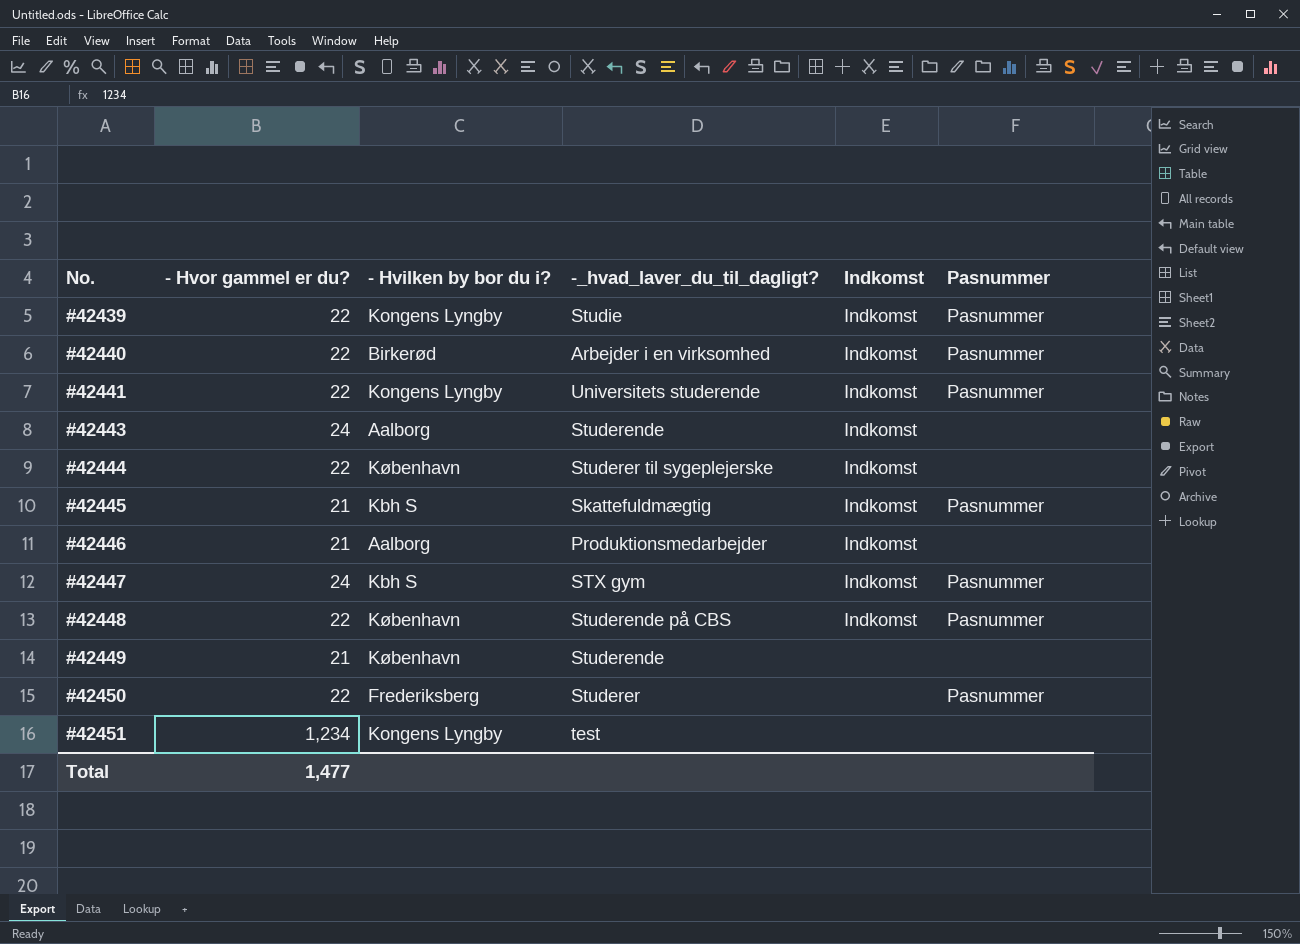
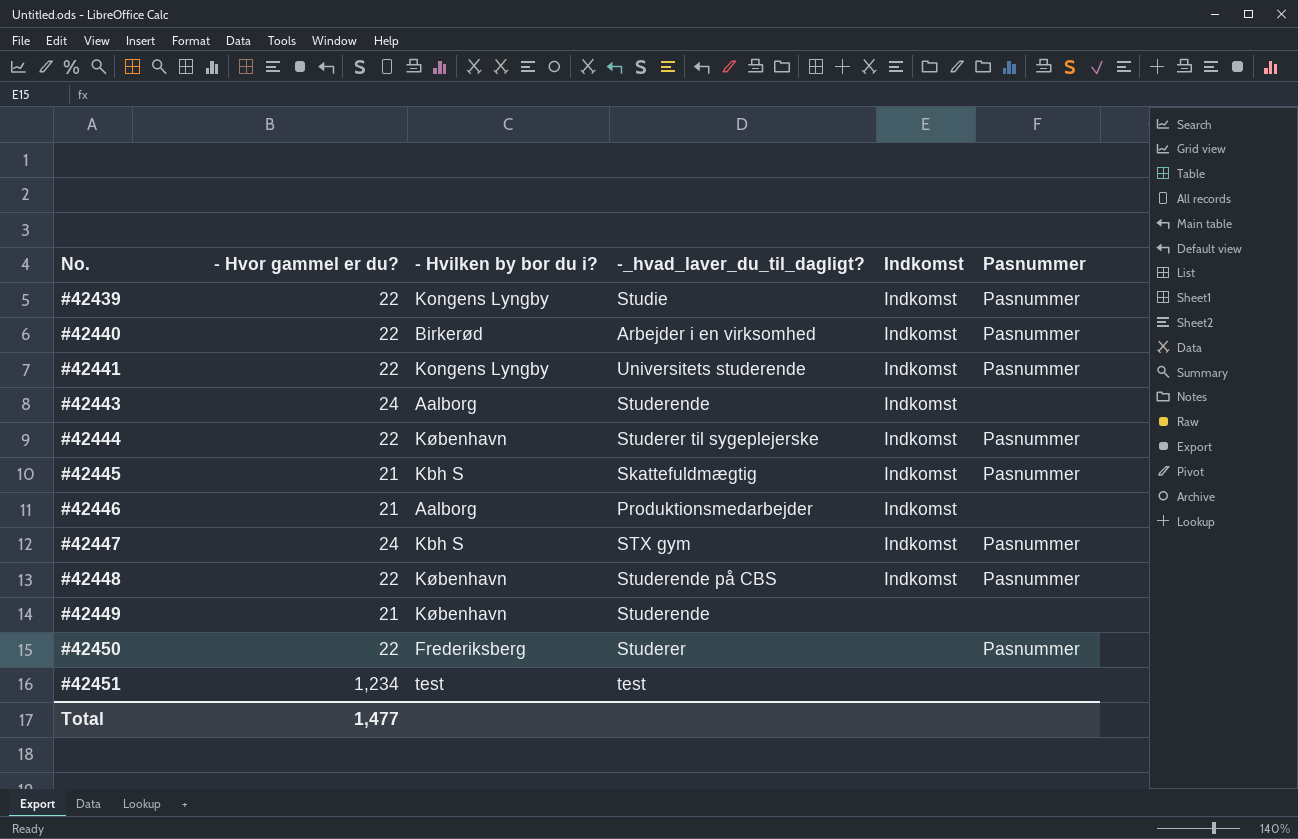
#42444 | Pasnummer: none -> Pasnummer
#42451 | - Hvilken by bor du i?: Kongens Lyngby -> test

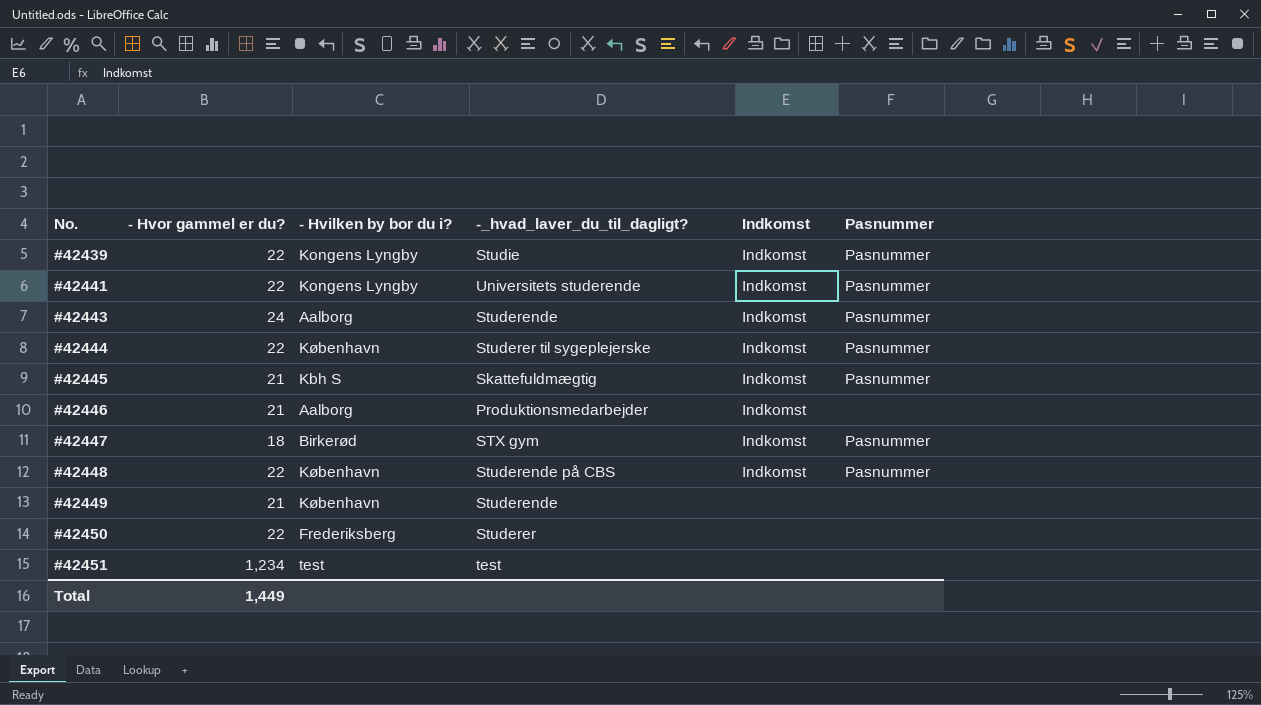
row #42440: 22 | Birkerød | Arbejder i en virksomhed | Indkomst | Pasnummer -> none
#42443 | Pasnummer: none -> Pasnummer
#42447 | - Hvor gammel er du?: 24 -> 18
#42447 | - Hvilken by bor du i?: Kbh S -> Birkerød
#42450 | Pasnummer: Pasnummer -> none
Total | - Hvor gammel er du?: 1,477 -> 1,449

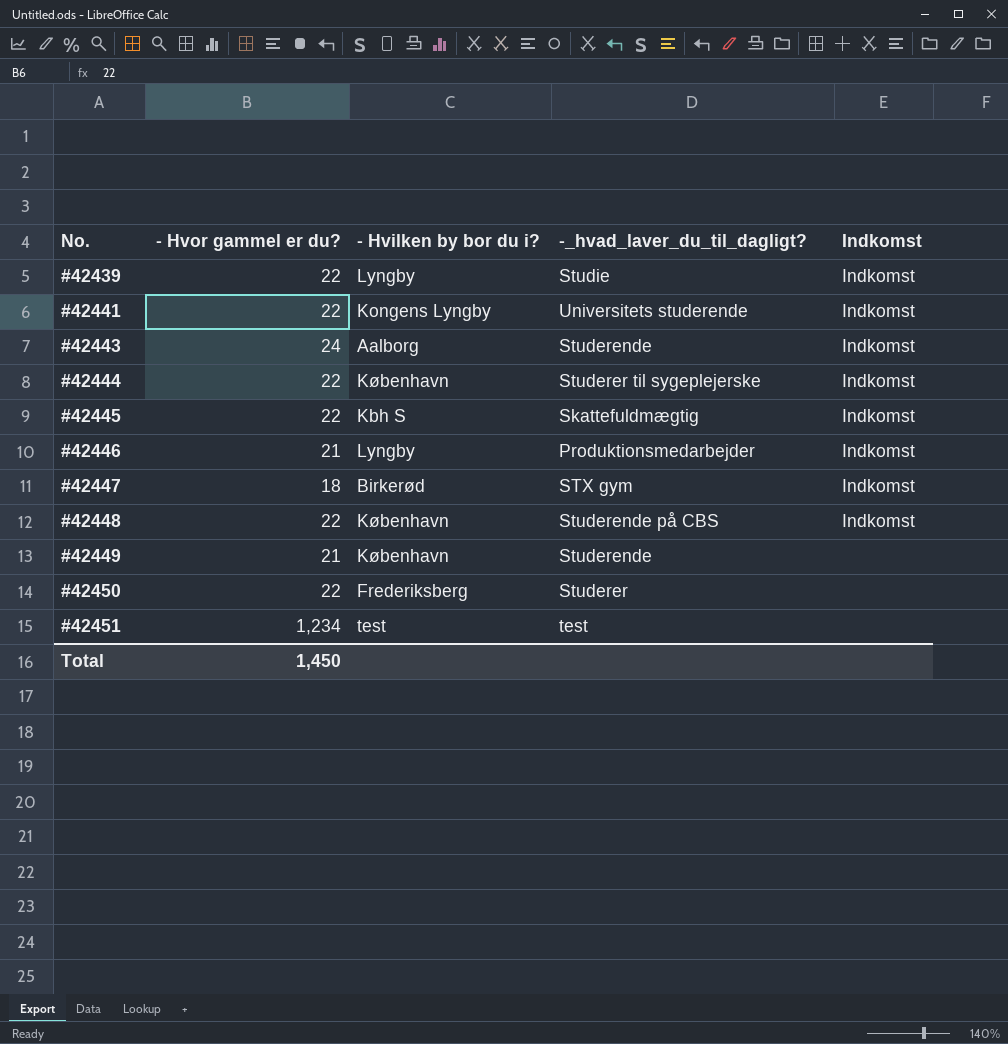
column Pasnummer | position: 6 -> none
#42439 | - Hvilken by bor du i?: Kongens Lyngby -> Lyngby
#42445 | - Hvor gammel er du?: 21 -> 22
#42446 | - Hvilken by bor du i?: Aalborg -> Lyngby
Total | - Hvor gammel er du?: 1,449 -> 1,450

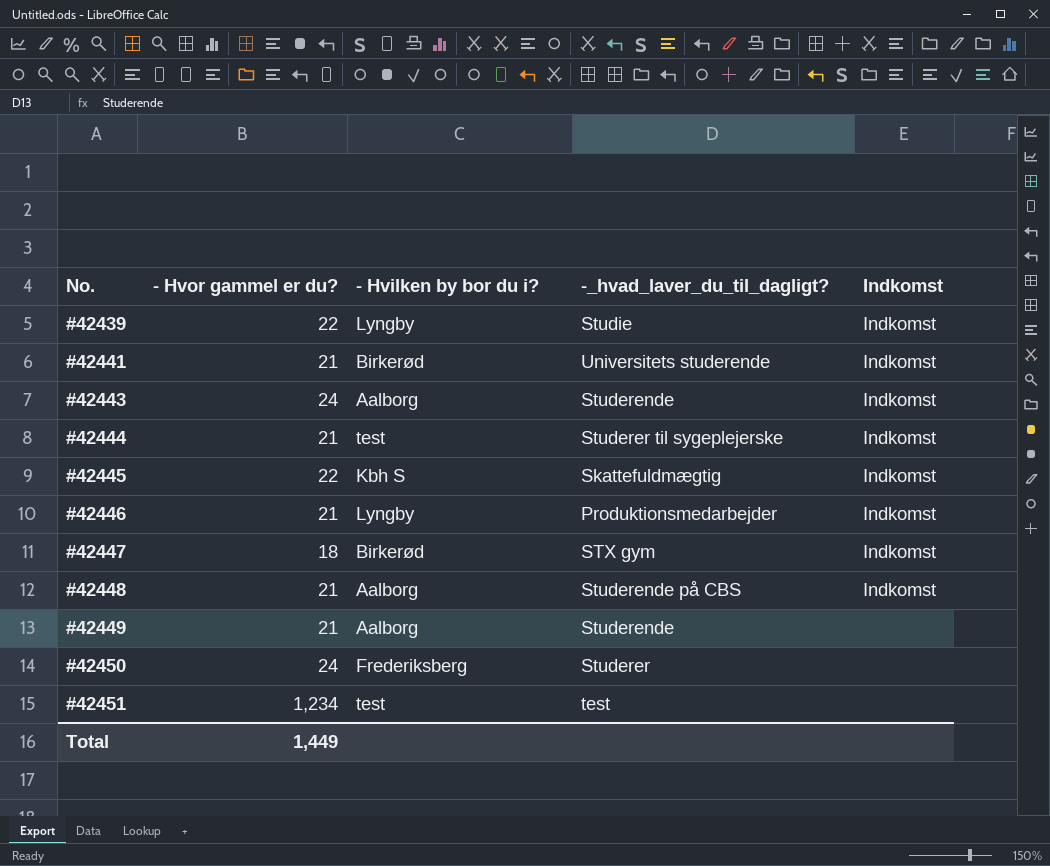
#42441 | - Hvor gammel er du?: 22 -> 21
#42441 | - Hvilken by bor du i?: Kongens Lyngby -> Birkerød
#42444 | - Hvor gammel er du?: 22 -> 21
#42444 | - Hvilken by bor du i?: København -> test
#42448 | - Hvor gammel er du?: 22 -> 21
#42448 | - Hvilken by bor du i?: København -> Aalborg
#42449 | - Hvilken by bor du i?: København -> Aalborg
#42450 | - Hvor gammel er du?: 22 -> 24
Total | - Hvor gammel er du?: 1,450 -> 1,449

